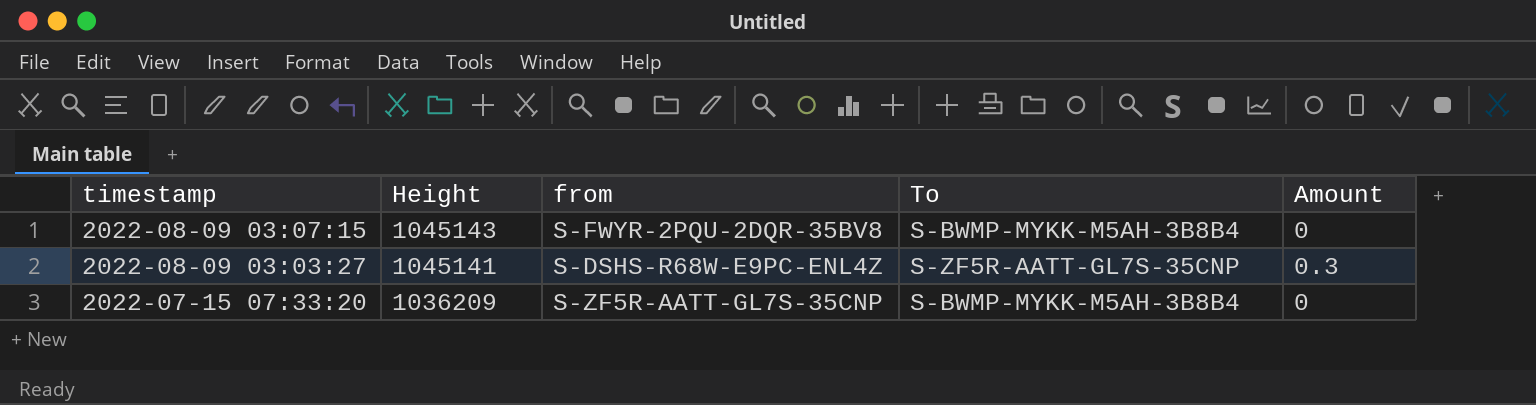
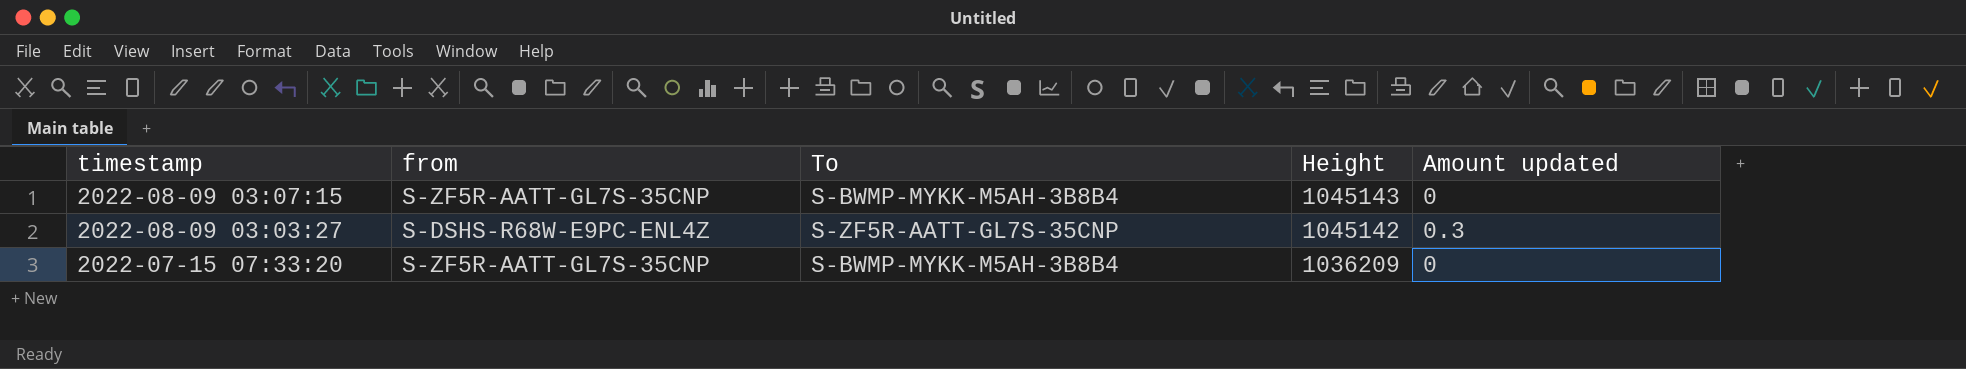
column Height | position: 2 -> 4
column name: Amount -> Amount updated
2022-08-09 03:07:15 | from: S-FWYR-2PQU-2DQR-35BV8 -> S-ZF5R-AATT-GL7S-35CNP
2022-08-09 03:03:27 | Height: 1045141 -> 1045142

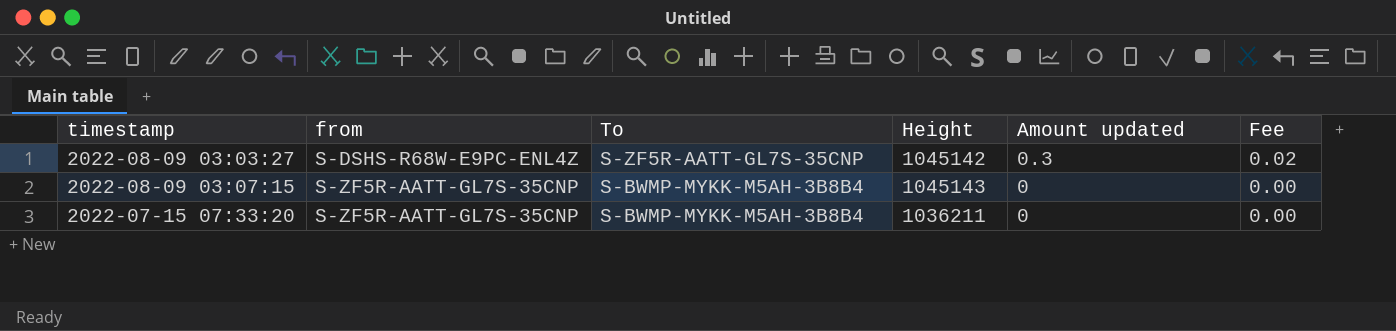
row order: timestamp descending -> from ascending
column Fee | position: none -> 6
2022-07-15 07:33:20 | Height: 1036209 -> 1036211

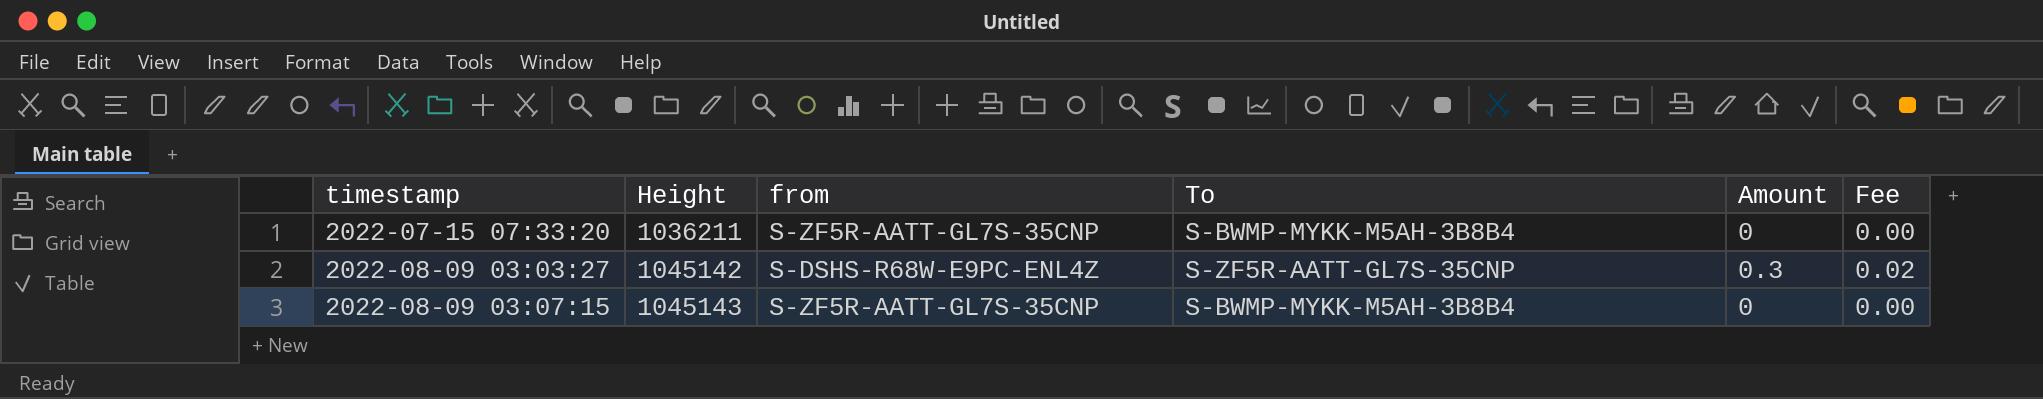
row order: from ascending -> timestamp ascending
column Height | position: 4 -> 2
column name: Amount updated -> Amount

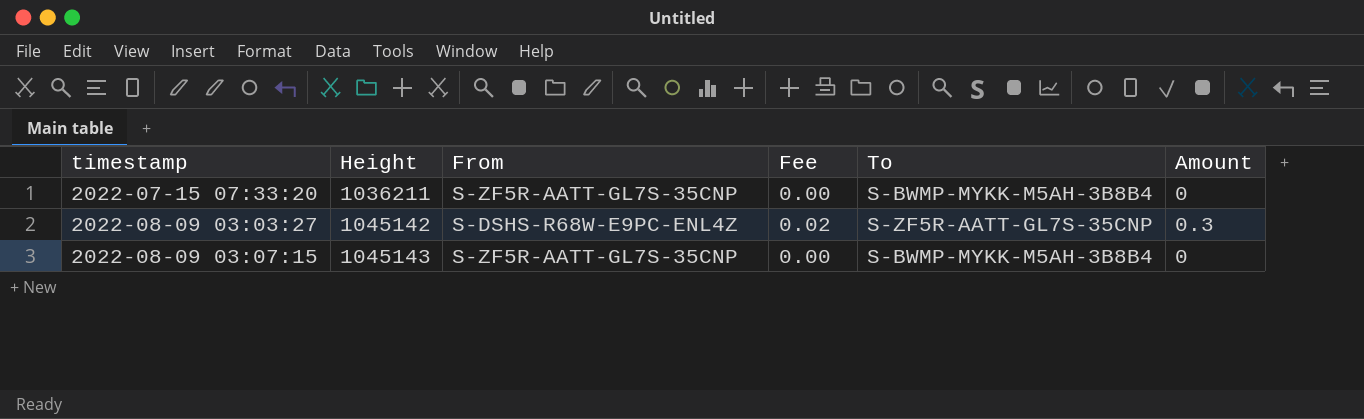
column name: from -> From
column Fee | position: 6 -> 4

